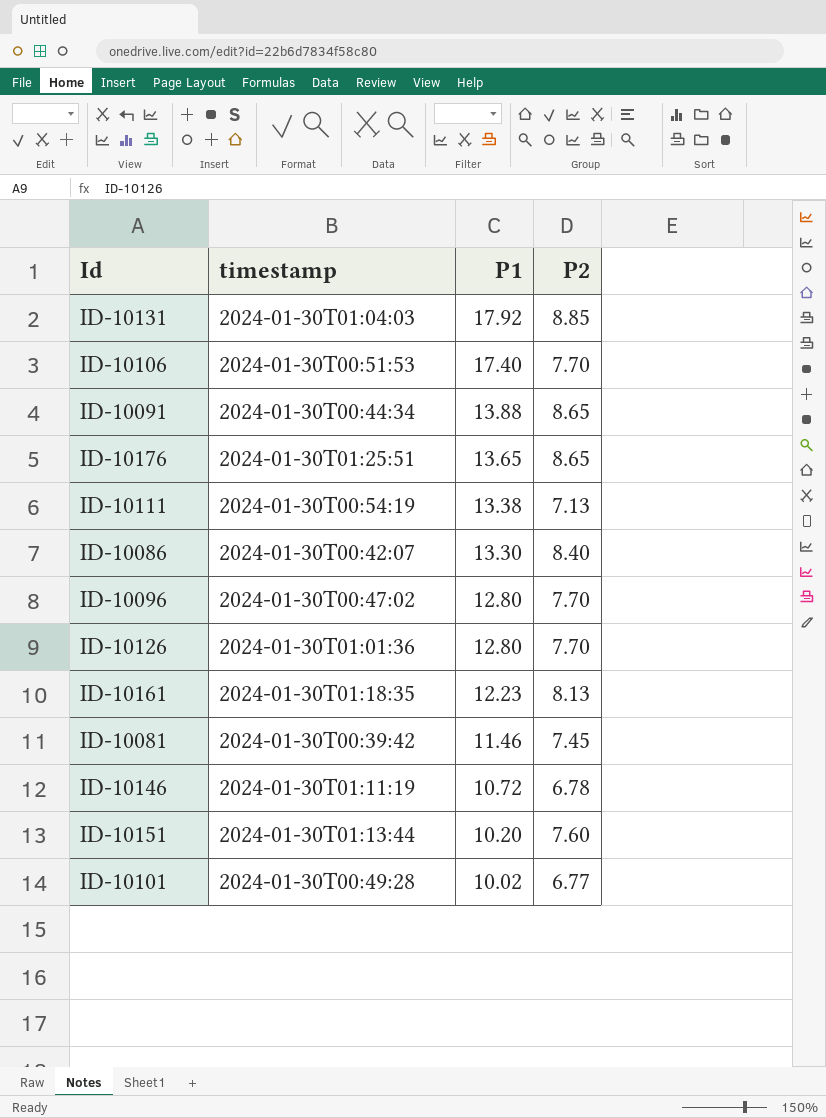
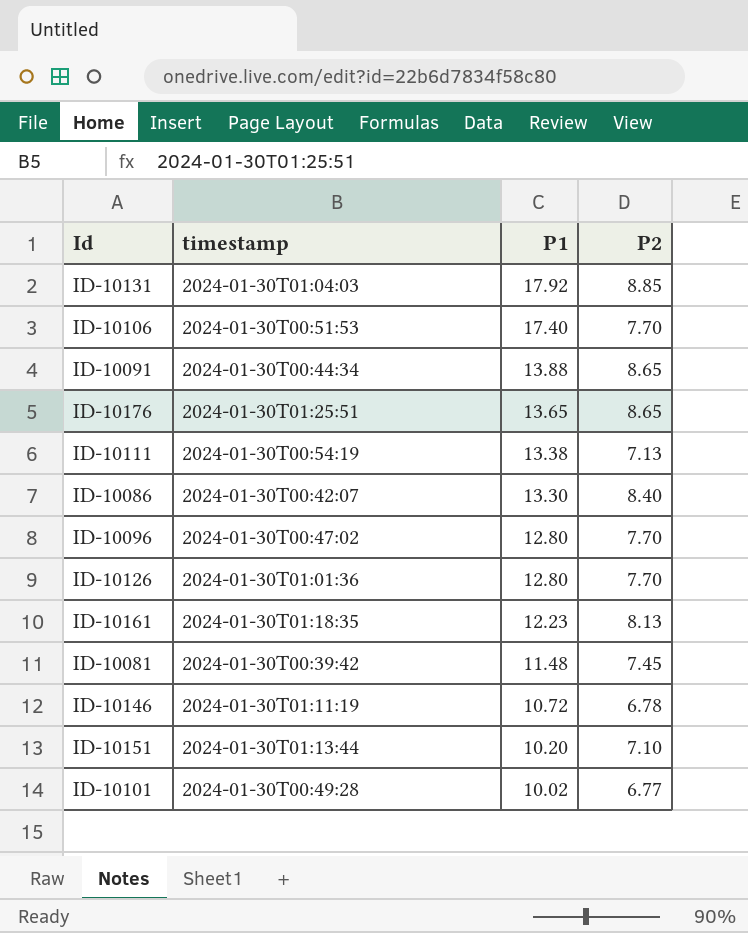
ID-10081 | P1: 11.46 -> 11.48
ID-10151 | P2: 7.60 -> 7.10

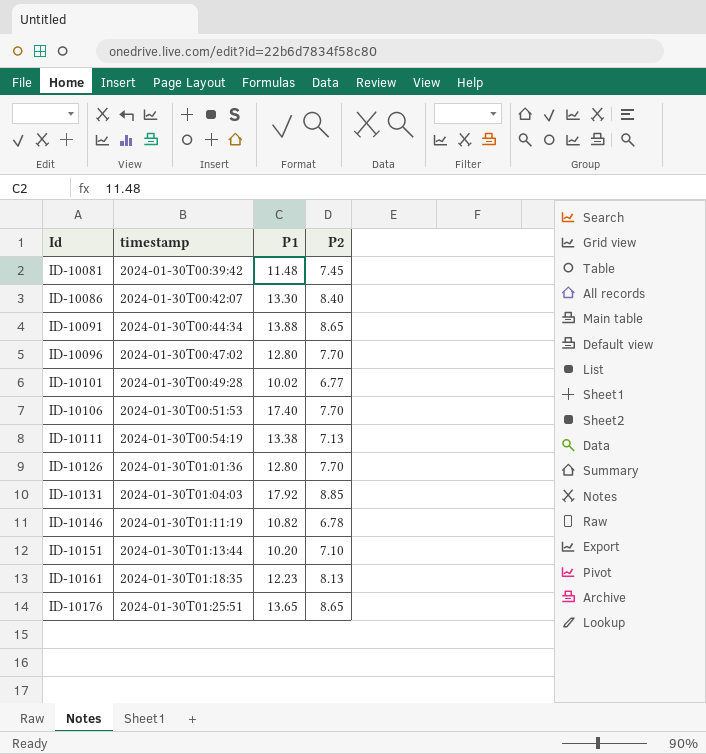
row order: P1 descending -> Id ascending
ID-10146 | P1: 10.72 -> 10.82

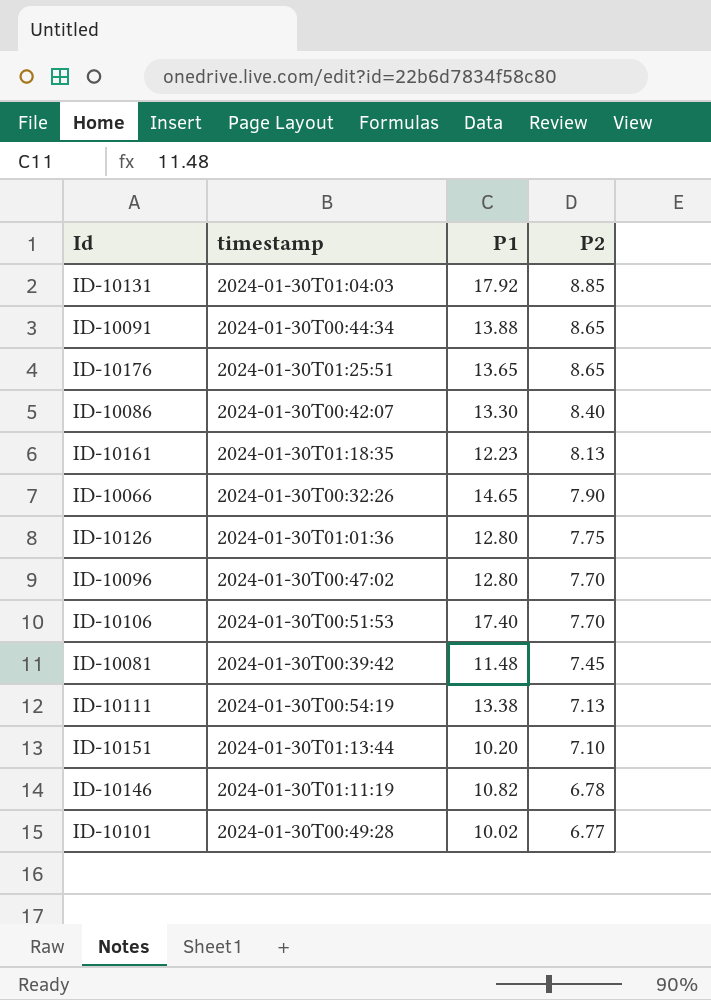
row order: Id ascending -> P2 descending
row ID-10066: none -> 2024-01-30T00:32:26 | 14.65 | 7.90
ID-10126 | P2: 7.70 -> 7.75

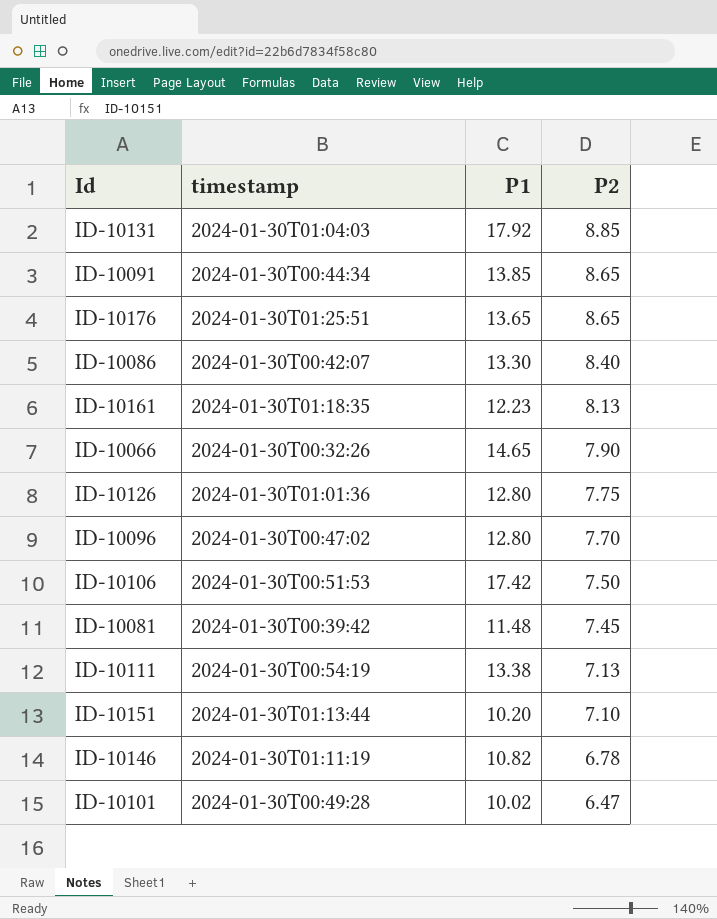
ID-10091 | P1: 13.88 -> 13.85
ID-10106 | P1: 17.40 -> 17.42
ID-10106 | P2: 7.70 -> 7.50
ID-10101 | P2: 6.77 -> 6.47

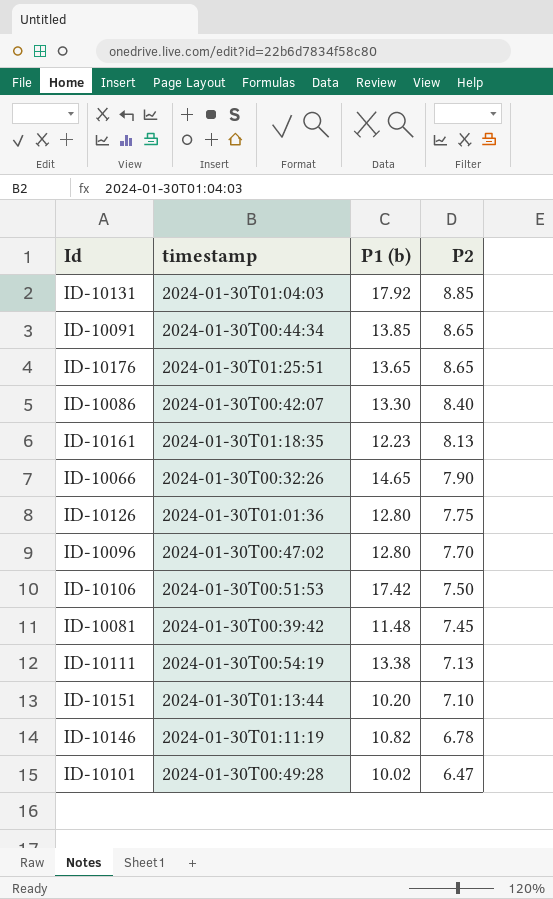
column name: P1 -> P1 (b)

